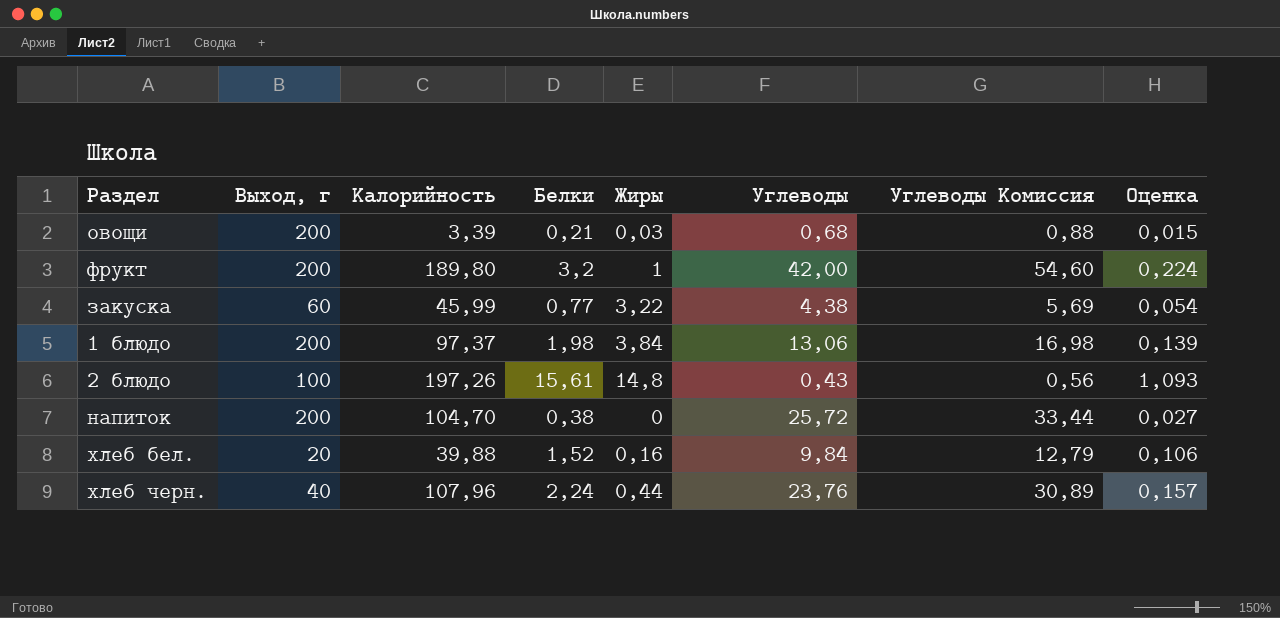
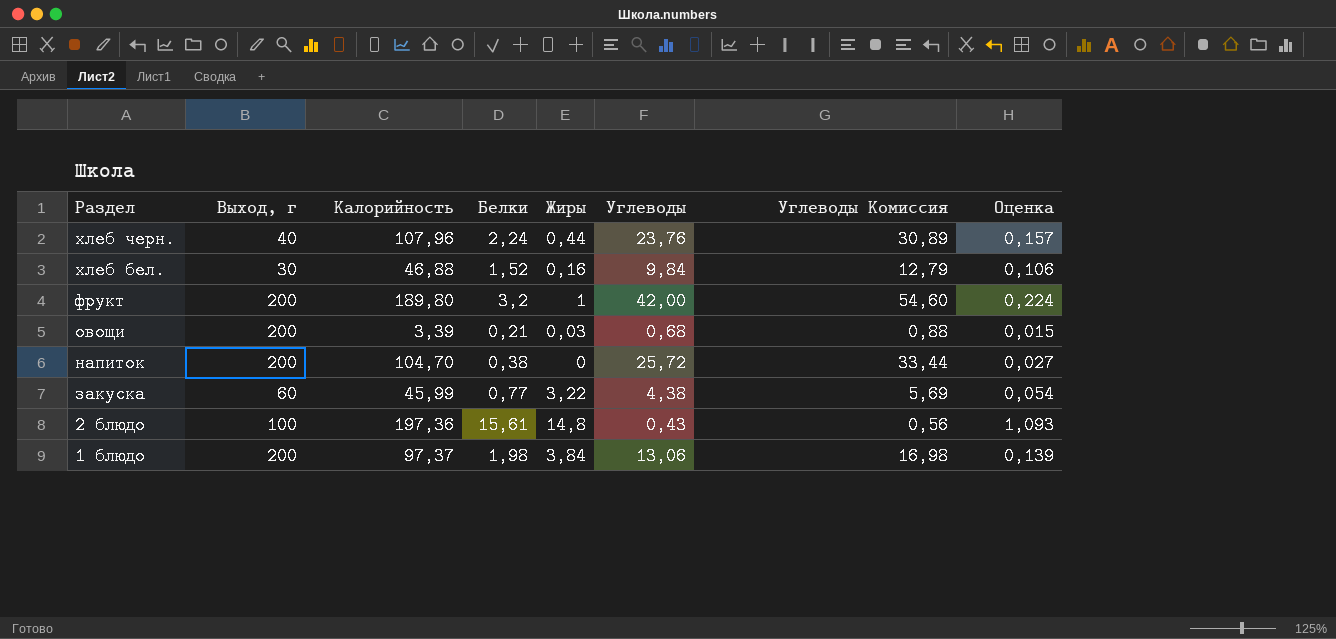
row order: none -> Раздел descending
хлеб бел. | Выход, г: 20 -> 30
хлеб бел. | Калорийность: 39,88 -> 46,88
2 блюдо | Калорийность: 197,26 -> 197,36

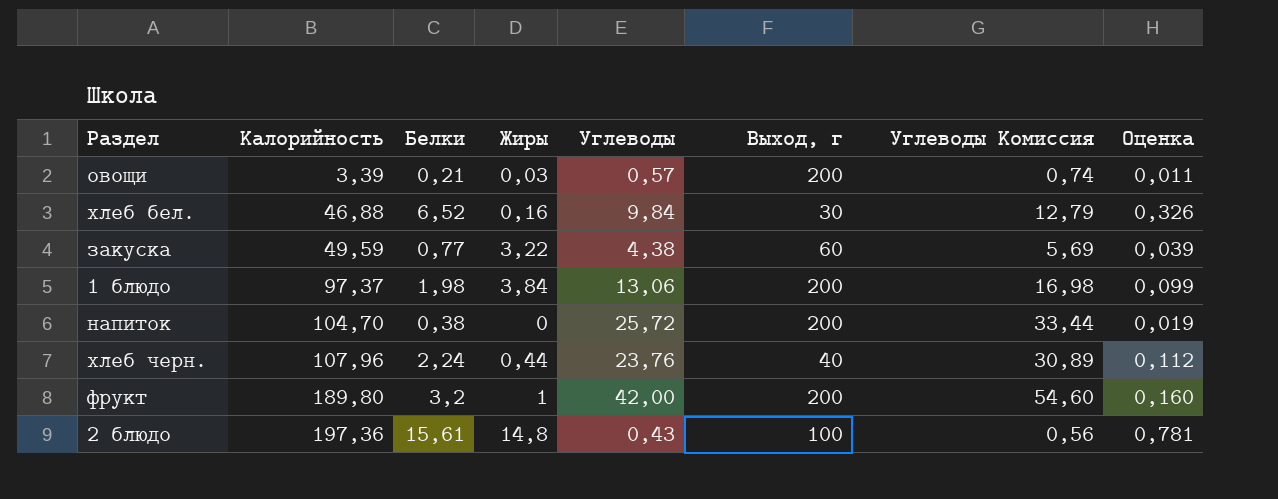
row order: Раздел descending -> Калорийность ascending
column Выход, г | position: 2 -> 6
column Оценка | formula: [Белки] * 0,07 -> [Белки] * 0,05
овощи | Углеводы: 0,68 -> 0,57
овощи | Углеводы Комиссия: 0,88 -> 0,74
хлеб бел. | Белки: 1,52 -> 6,52
закуска | Калорийность: 45,99 -> 49,59

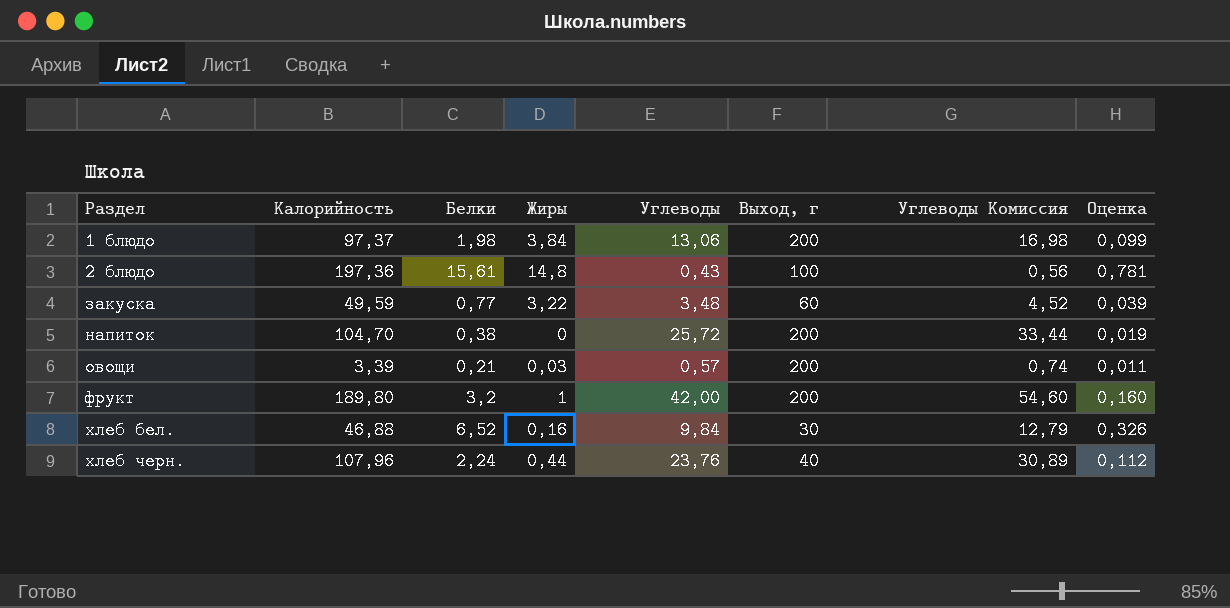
row order: Калорийность ascending -> Раздел ascending
закуска | Углеводы: 4,38 -> 3,48
закуска | Углеводы Комиссия: 5,69 -> 4,52

